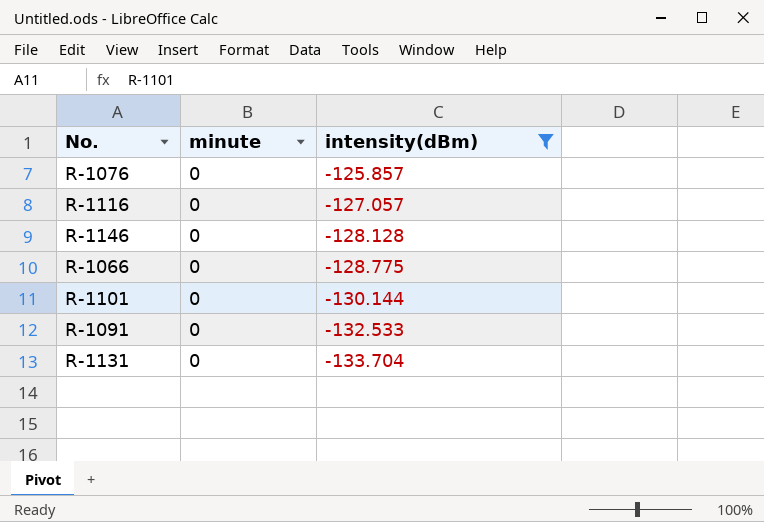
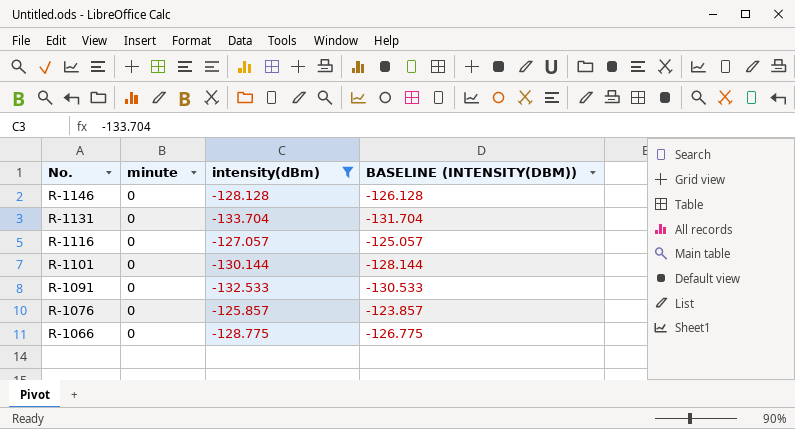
row order: intensity(dBm) descending -> No. descending
column BASELINE (INTENSITY(DBM)) | formula: none -> [intensity(dBm)] + 2

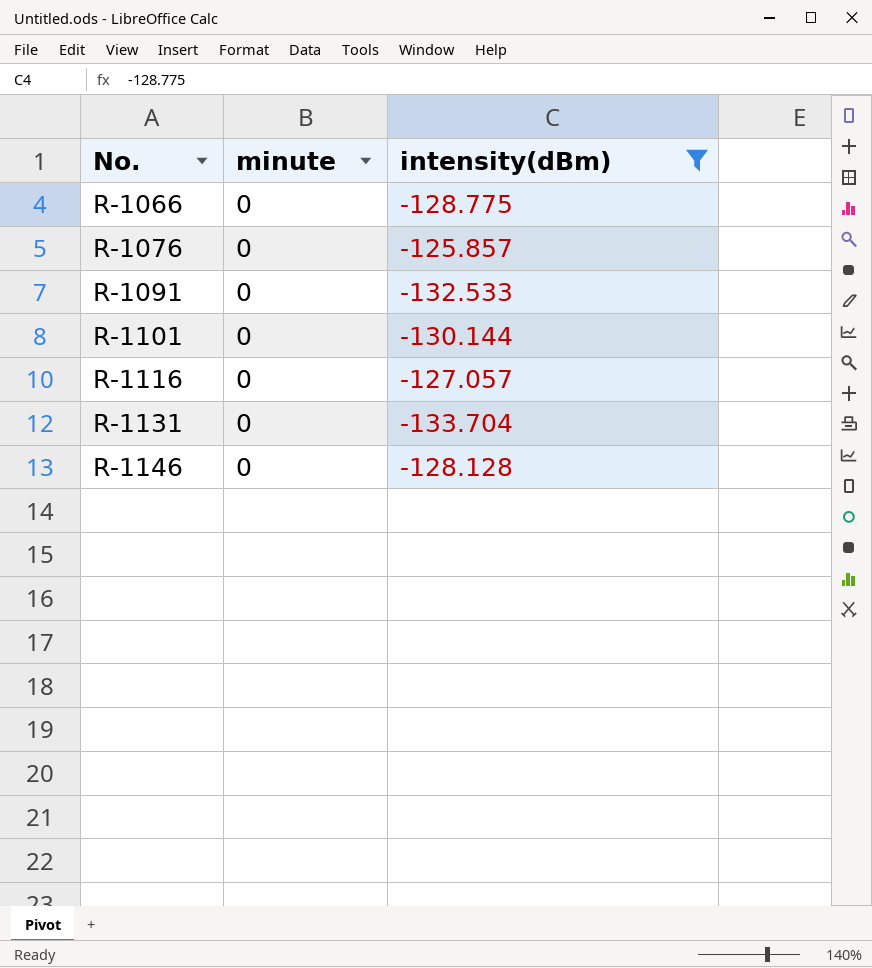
row order: No. descending -> No. ascending
column BASELINE (INTENSITY(DBM)) | formula: [intensity(dBm)] + 2 -> none

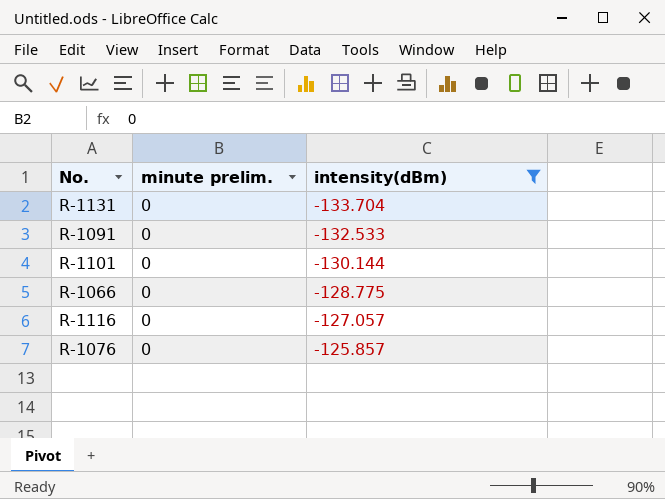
row order: No. ascending -> intensity(dBm) ascending
column name: minute -> minute prelim.
row R-1146: 0 | -128.128 -> none

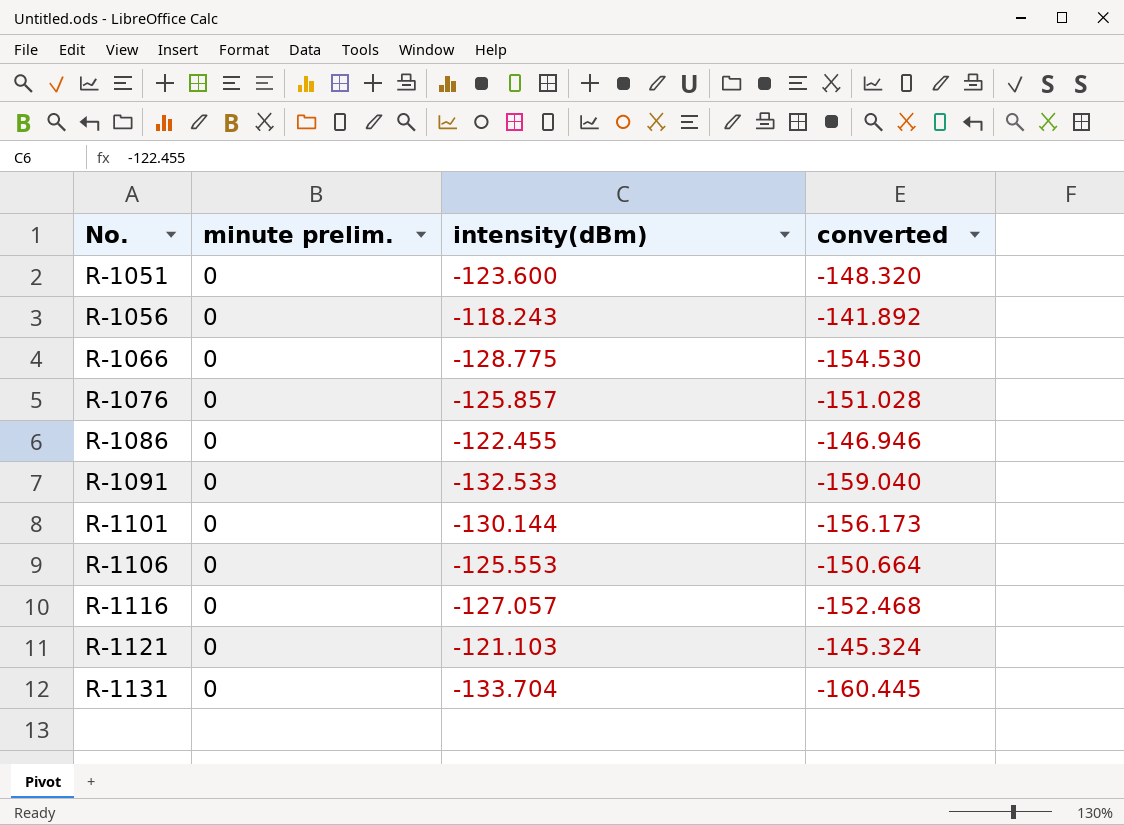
filter: intensity(dBm) <= -125.857 -> none
row order: intensity(dBm) ascending -> No. ascending
column converted | formula: none -> [intensity(dBm)] * 1.2

